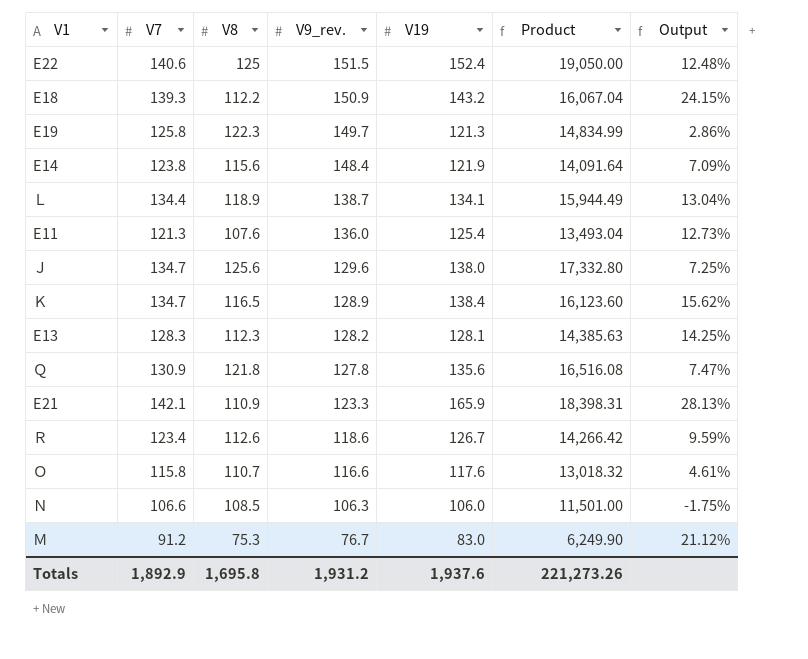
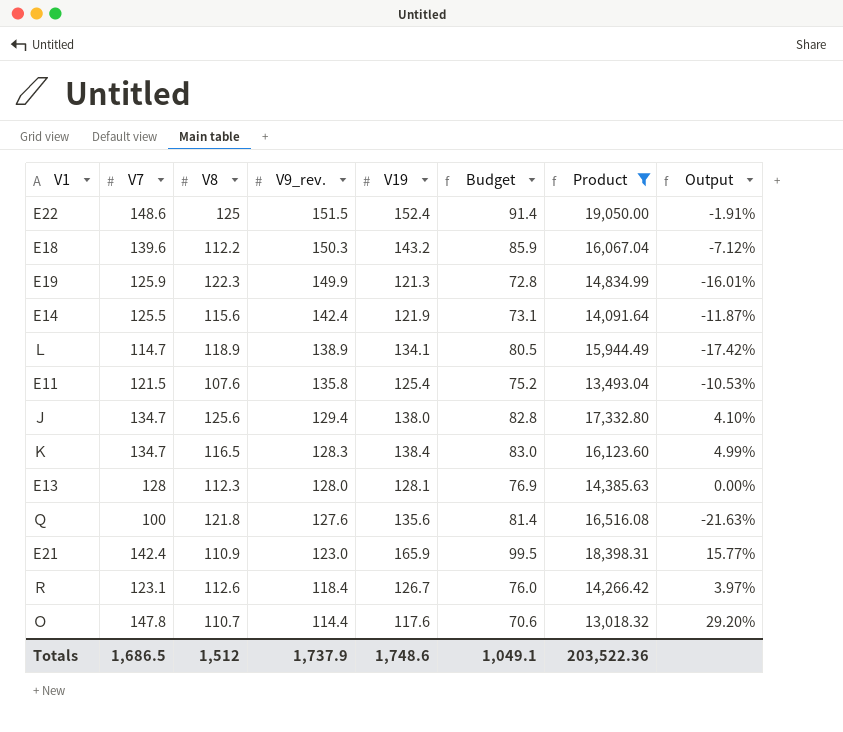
filter: none -> Product >= 13,018.32
column Budget | formula: none -> [V19] * 0.6
column Output | formula: ([V7] - [V8]) / [V8] -> ([V7] - [V9_rev.]) / [V9_rev.]
E22 | V7: 140.6 -> 148.6
E18 | V7: 139.3 -> 139.6
E18 | V9_rev.: 150.9 -> 150.3
E19 | V7: 125.8 -> 125.9
E19 | V9_rev.: 149.7 -> 149.9
E14 | V7: 123.8 -> 125.5
E14 | V9_rev.: 148.4 -> 142.4
Ｌ | V7: 134.4 -> 114.7
Ｌ | V9_rev.: 138.7 -> 138.9
E11 | V7: 121.3 -> 121.5
E11 | V9_rev.: 136.0 -> 135.8
Ｊ | V9_rev.: 129.6 -> 129.4
Ｋ | V9_rev.: 128.9 -> 128.3
E13 | V7: 128.3 -> 128
E13 | V9_rev.: 128.2 -> 128.0
Ｑ | V7: 130.9 -> 100
Ｑ | V9_rev.: 127.8 -> 127.6
E21 | V7: 142.1 -> 142.4
E21 | V9_rev.: 123.3 -> 123.0
Ｒ | V7: 123.4 -> 123.1
Ｒ | V9_rev.: 118.6 -> 118.4
Ｏ | V7: 115.8 -> 147.8
Ｏ | V9_rev.: 116.6 -> 114.4
Totals | V7: 1,892.9 -> 1,686.5
Totals | V8: 1,695.8 -> 1,512
Totals | V9_rev.: 1,931.2 -> 1,737.9
Totals | V19: 1,937.6 -> 1,748.6
Totals | Product: 221,273.26 -> 203,522.36

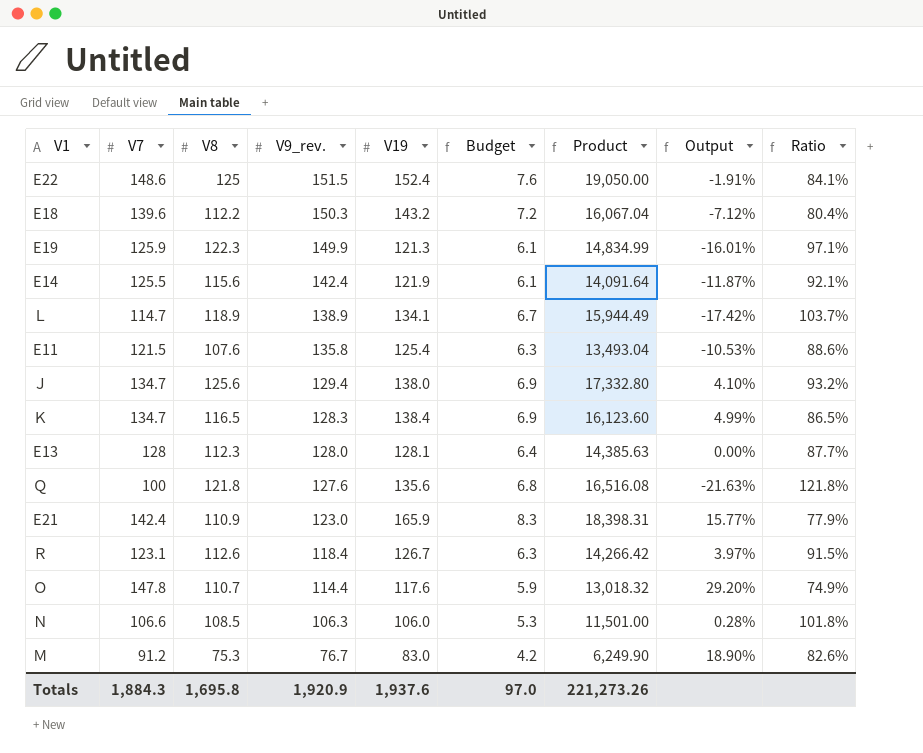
filter: Product >= 13,018.32 -> none
column Budget | formula: [V19] * 0.6 -> [V19] * 0.05
column Ratio | formula: none -> [V8] / [V7]
Totals | V7: 1,686.5 -> 1,884.3
Totals | V8: 1,512 -> 1,695.8
Totals | V9_rev.: 1,737.9 -> 1,920.9
Totals | V19: 1,748.6 -> 1,937.6
Totals | Budget: 1,049.1 -> 97.0
Totals | Product: 203,522.36 -> 221,273.26

